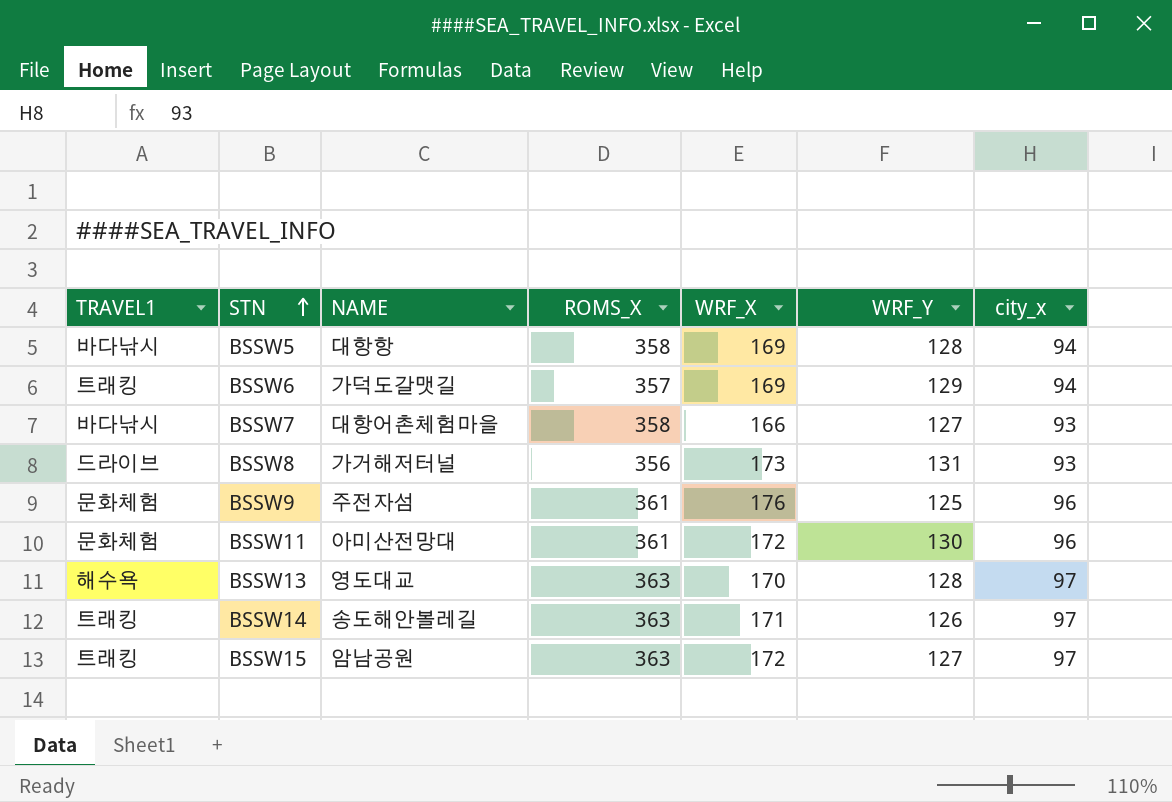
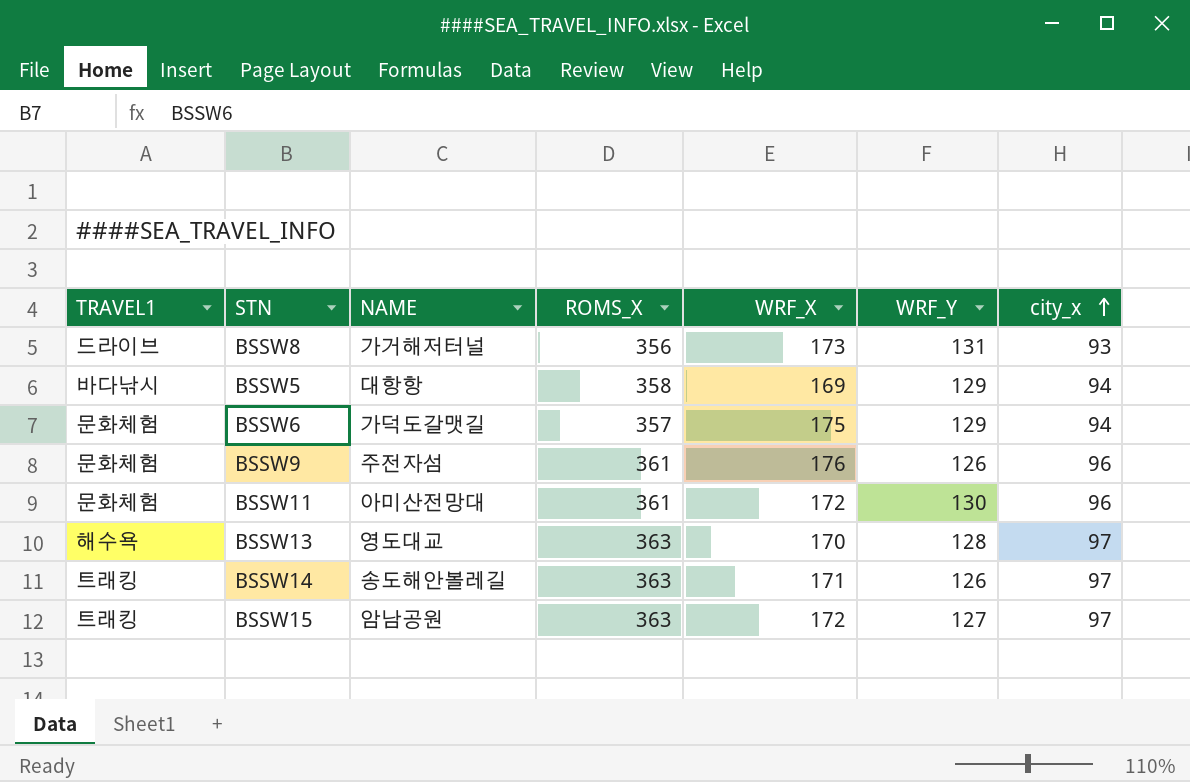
row order: STN ascending -> city_x ascending
row BSSW7: 바다낚시 | 대항어촌체험마을 | 358 | 166 | 127 | 93 -> none
BSSW5 | WRF_Y: 128 -> 129
BSSW6 | TRAVEL1: 트래킹 -> 문화체험
BSSW6 | WRF_X: 169 -> 175
BSSW9 | WRF_Y: 125 -> 126

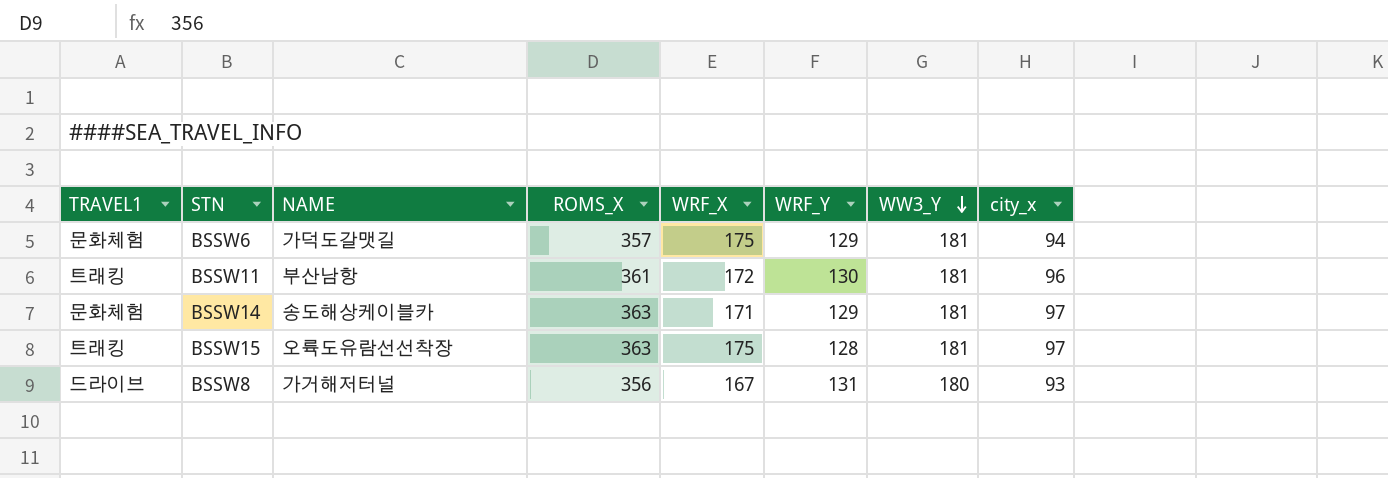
row order: city_x ascending -> WW3_Y descending
column WW3_Y | position: none -> 7
row BSSW5: 바다낚시 | 대항항 | 358 | 169 | 129 | 94 -> none
row BSSW9: 문화체험 | 주전자섬 | 361 | 176 | 126 | 96 -> none
row BSSW13: 해수욕 | 영도대교 | 363 | 170 | 128 | 97 -> none
BSSW11 | TRAVEL1: 문화체험 -> 트래킹
BSSW11 | NAME: 아미산전망대 -> 부산남항
BSSW14 | TRAVEL1: 트래킹 -> 문화체험
BSSW14 | NAME: 송도해안볼레길 -> 송도해상케이블카
BSSW14 | WRF_Y: 126 -> 129
BSSW15 | NAME: 암남공원 -> 오륙도유람선선착장
BSSW15 | WRF_X: 172 -> 175
BSSW15 | WRF_Y: 127 -> 128
BSSW8 | WRF_X: 173 -> 167

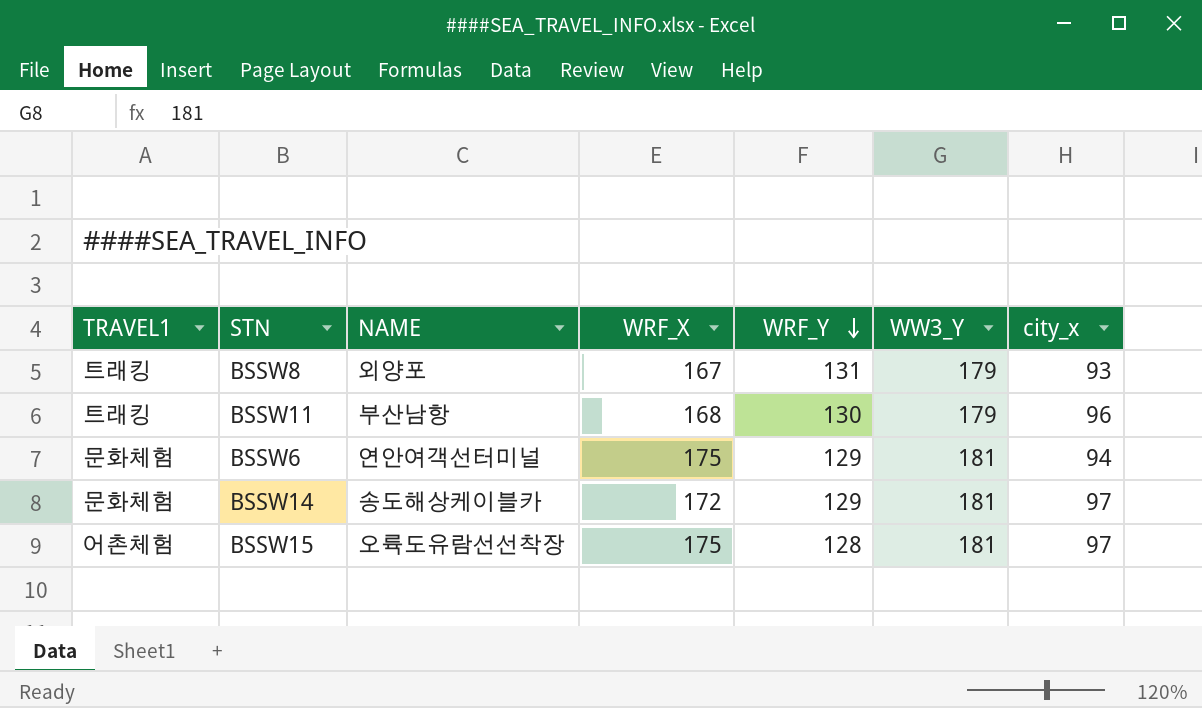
row order: WW3_Y descending -> WRF_Y descending
column ROMS_X | position: 4 -> none
BSSW8 | TRAVEL1: 드라이브 -> 트래킹
BSSW8 | NAME: 가거해저터널 -> 외양포
BSSW8 | WW3_Y: 180 -> 179
BSSW11 | WRF_X: 172 -> 168
BSSW11 | WW3_Y: 181 -> 179
BSSW6 | NAME: 가덕도갈맷길 -> 연안여객선터미널
BSSW14 | WRF_X: 171 -> 172
BSSW15 | TRAVEL1: 트래킹 -> 어촌체험

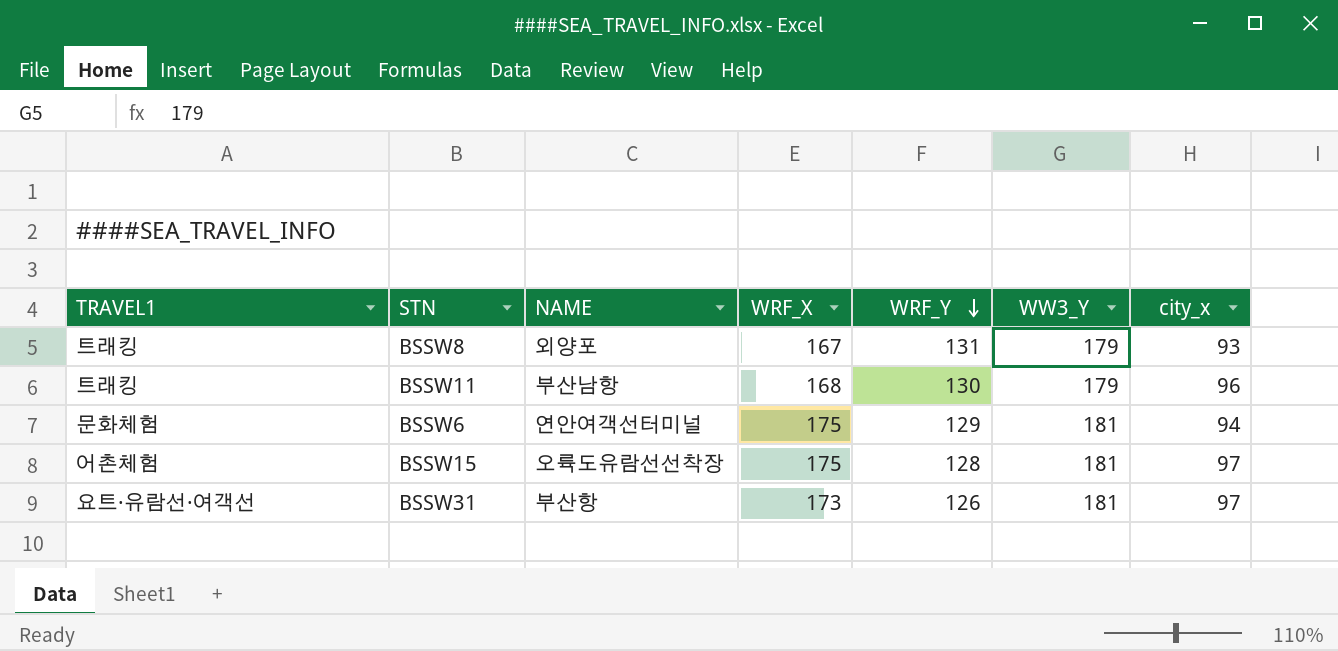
row BSSW14: 문화체험 | 송도해상케이블카 | 172 | 129 | 181 | 97 -> none
row BSSW31: none -> 요트·유람선·여객선 | 부산항 | 173 | 126 | 181 | 97

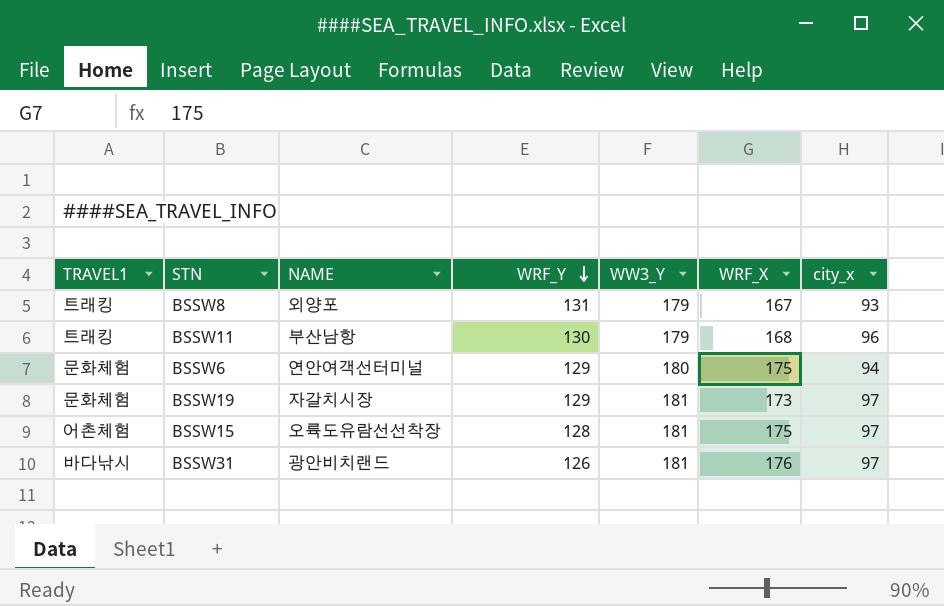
column WRF_X | position: 4 -> 6
BSSW6 | WW3_Y: 181 -> 180
row BSSW19: none -> 문화체험 | 자갈치시장 | 129 | 181 | 173 | 97
BSSW31 | TRAVEL1: 요트·유람선·여객선 -> 바다낚시
BSSW31 | NAME: 부산항 -> 광안비치랜드
BSSW31 | WRF_X: 173 -> 176

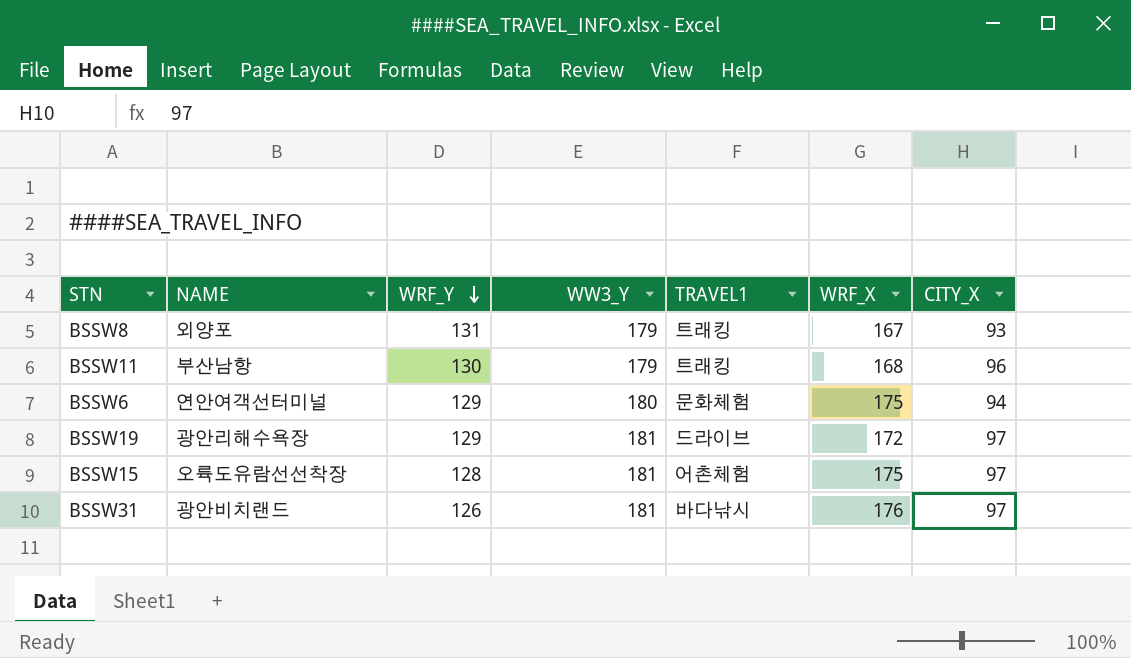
column TRAVEL1 | position: 1 -> 5
column name: city_x -> CITY_X
BSSW19 | NAME: 자갈치시장 -> 광안리해수욕장
BSSW19 | TRAVEL1: 문화체험 -> 드라이브
BSSW19 | WRF_X: 173 -> 172

